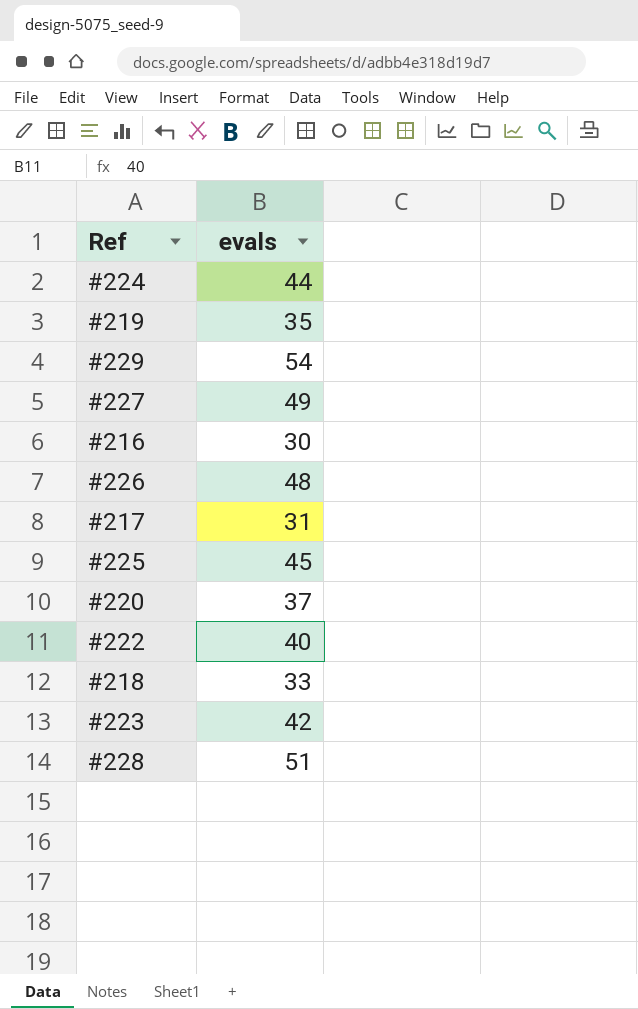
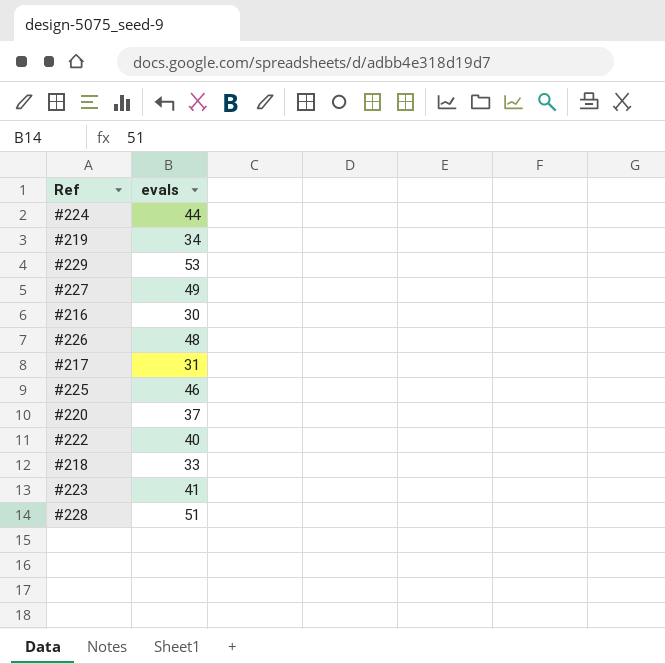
#219 | evals: 35 -> 34
#229 | evals: 54 -> 53
#225 | evals: 45 -> 46
#223 | evals: 42 -> 41

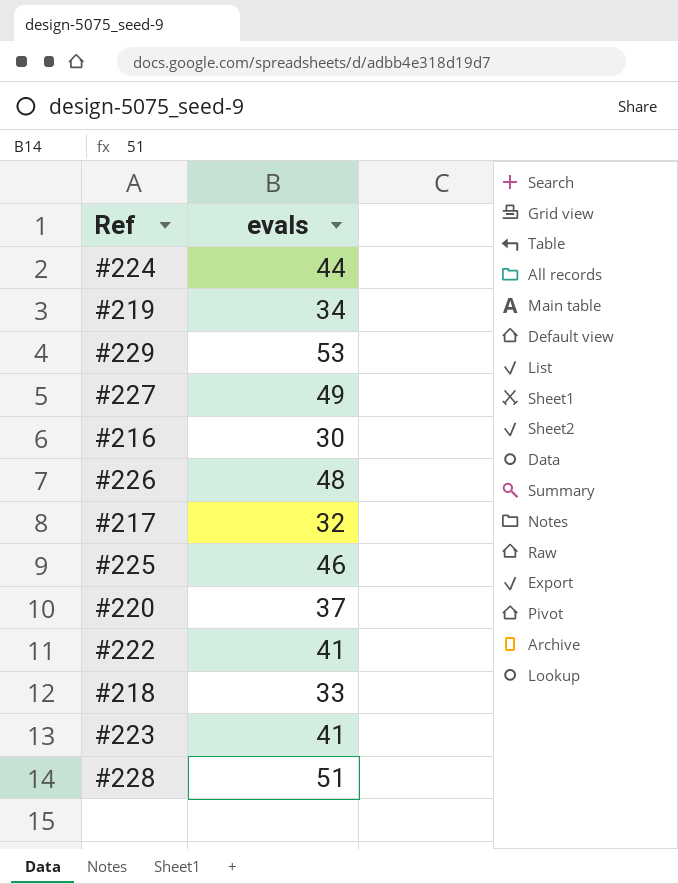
#217 | evals: 31 -> 32
#222 | evals: 40 -> 41

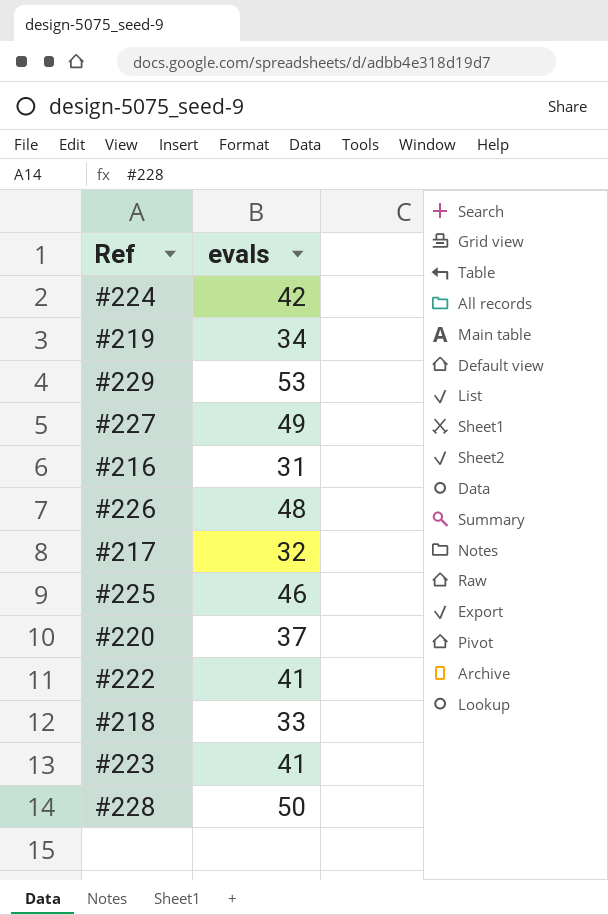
#224 | evals: 44 -> 42
#216 | evals: 30 -> 31
#228 | evals: 51 -> 50

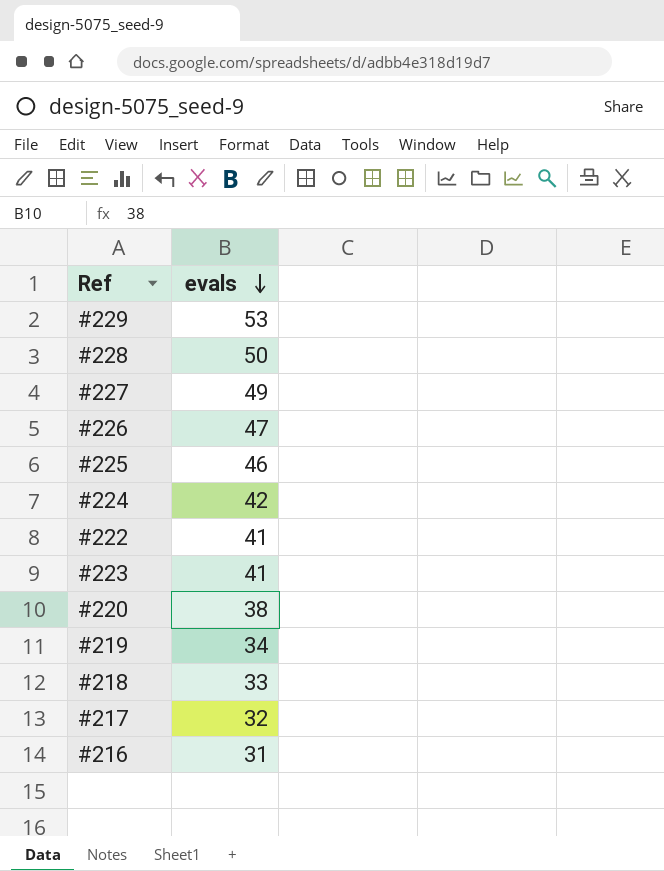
row order: none -> evals descending
#226 | evals: 48 -> 47
#220 | evals: 37 -> 38

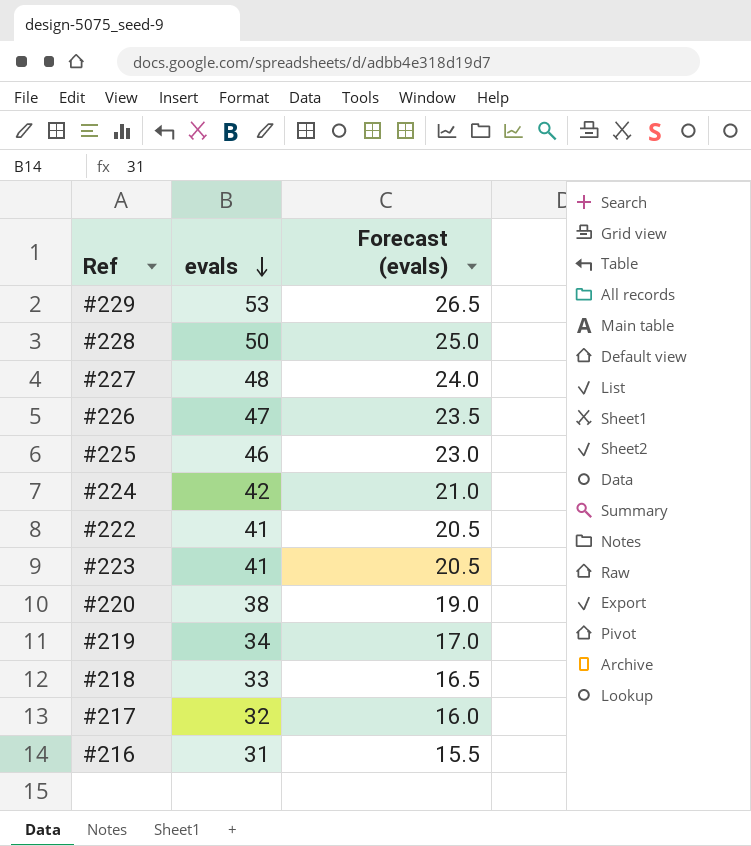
column Forecast (evals) | formula: none -> [evals] * 0.5
#227 | evals: 49 -> 48

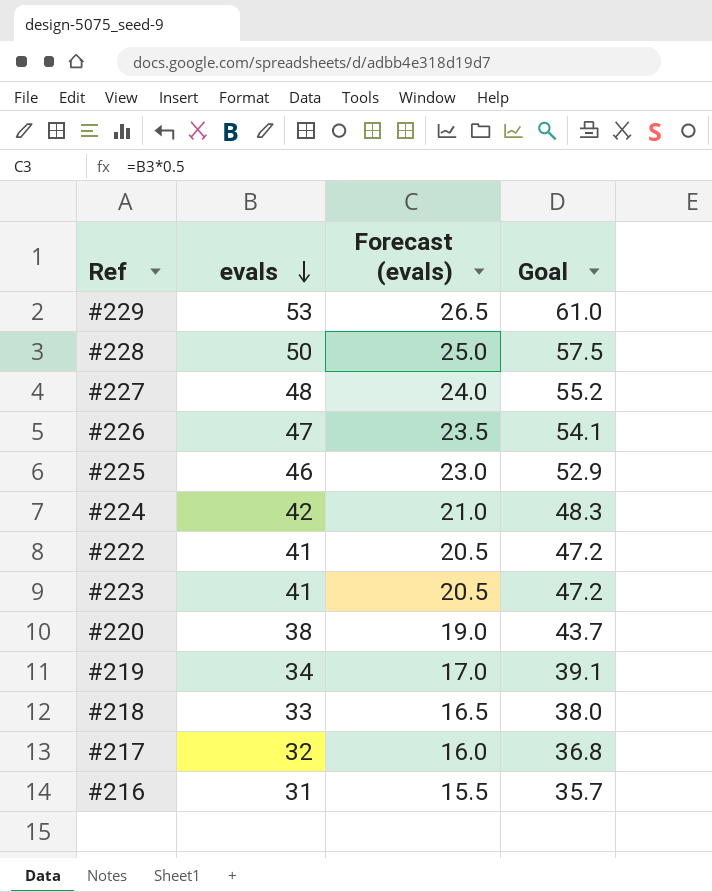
column Goal | formula: none -> [evals] * 1.15

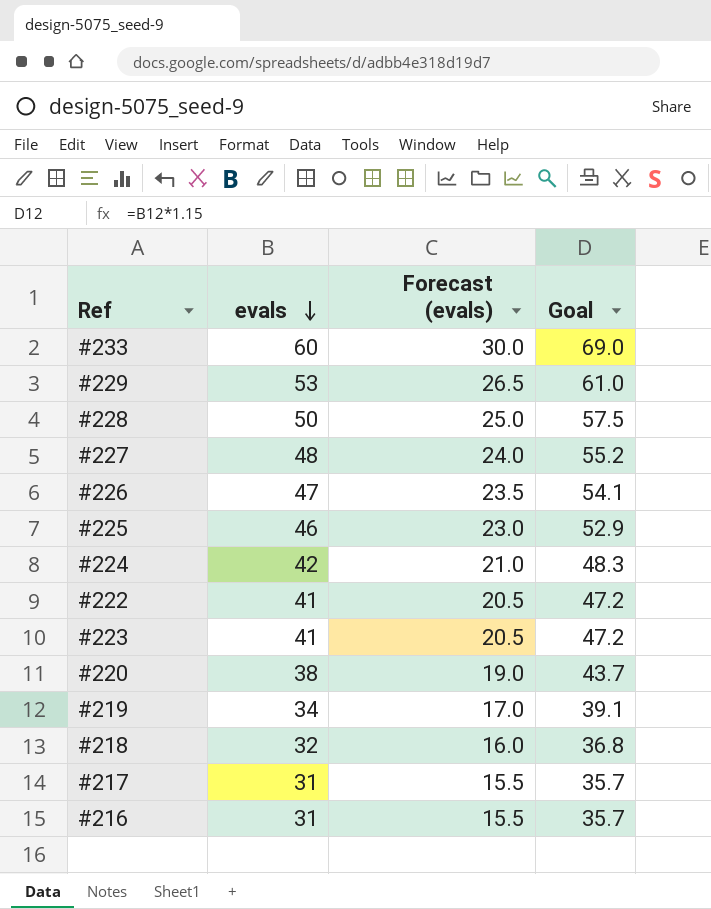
row #233: none -> 60 | 30.0 | 69.0
#218 | evals: 33 -> 32
#218 | Forecast (evals): 16.5 -> 16.0
#218 | Goal: 38.0 -> 36.8
#217 | evals: 32 -> 31
#217 | Forecast (evals): 16.0 -> 15.5
#217 | Goal: 36.8 -> 35.7

